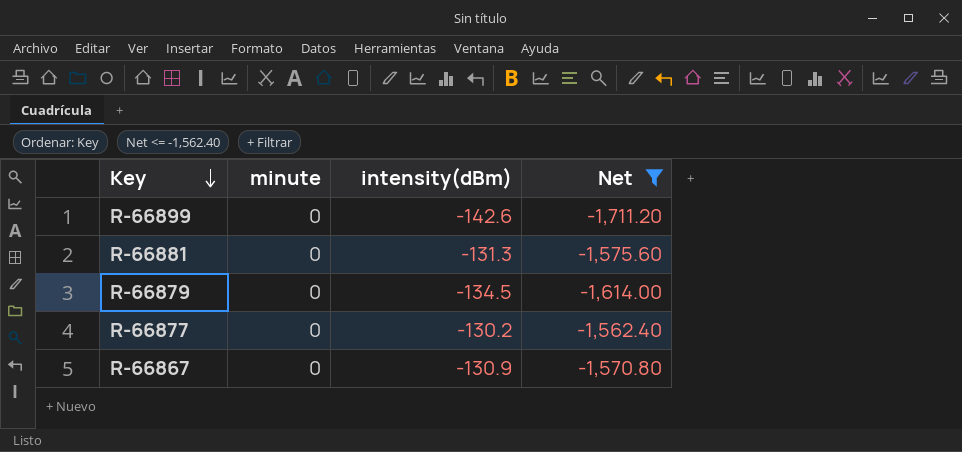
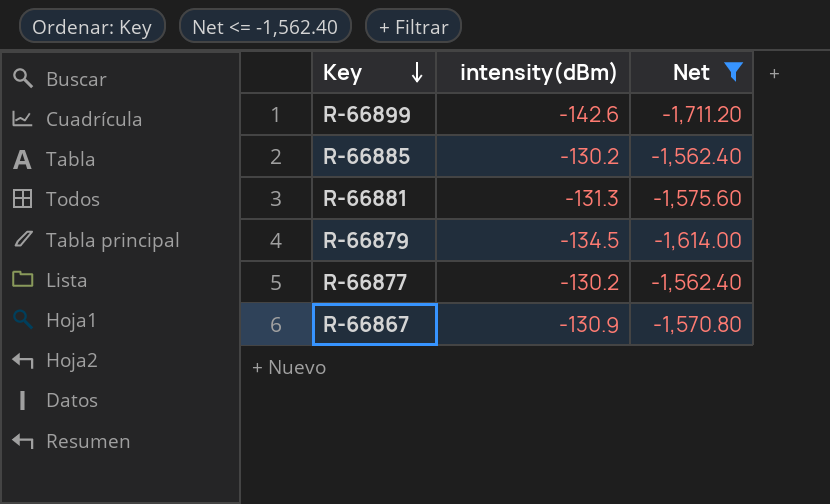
column minute | position: 2 -> none
row R-66885: none -> -130.2 | -1,562.40

